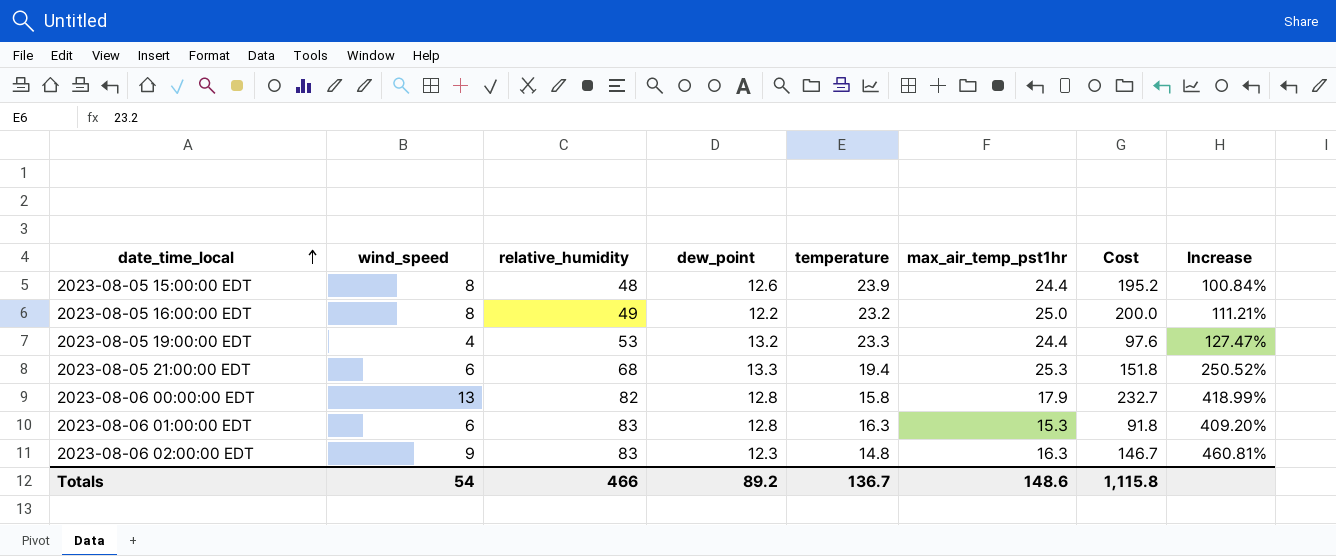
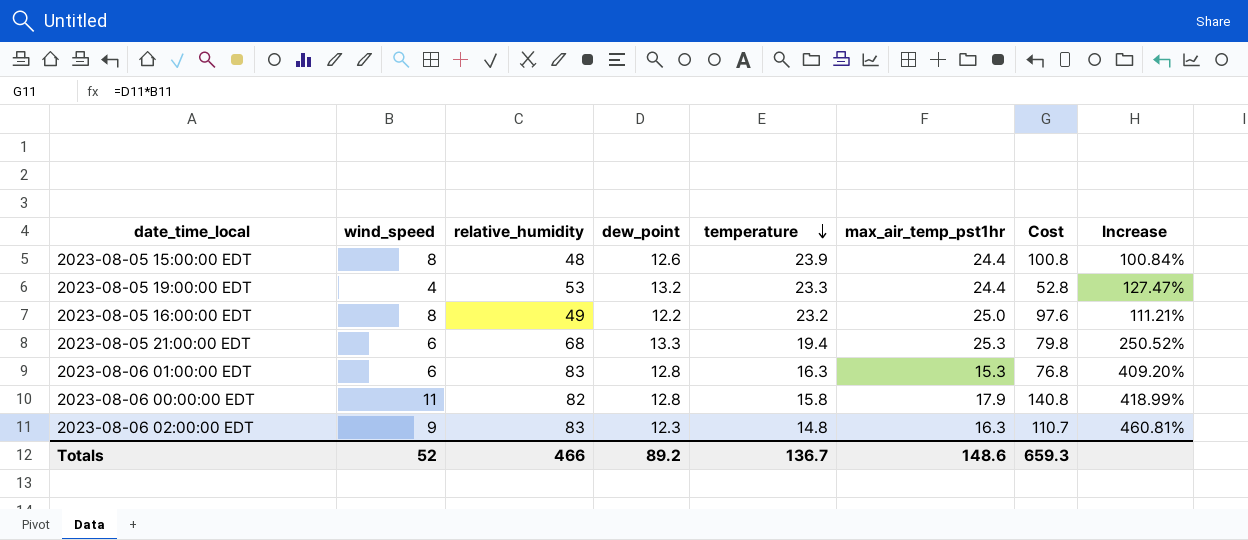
row order: date_time_local ascending -> temperature descending
column Cost | formula: [wind_speed] * [max_air_temp_pst1hr] -> [wind_speed] * [dew_point]
2023-08-06 00:00:00 EDT | wind_speed: 13 -> 11
Totals | wind_speed: 54 -> 52
Totals | Cost: 1,115.8 -> 659.3

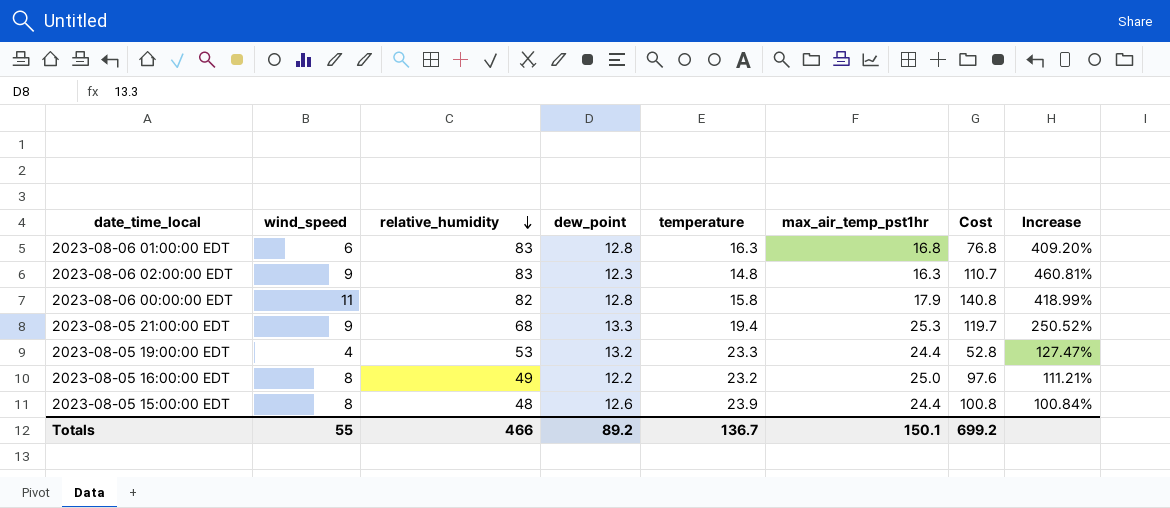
row order: temperature descending -> relative_humidity descending
2023-08-06 01:00:00 EDT | max_air_temp_pst1hr: 15.3 -> 16.8
2023-08-05 21:00:00 EDT | wind_speed: 6 -> 9
2023-08-05 21:00:00 EDT | Cost: 79.8 -> 119.7
Totals | wind_speed: 52 -> 55
Totals | max_air_temp_pst1hr: 148.6 -> 150.1
Totals | Cost: 659.3 -> 699.2

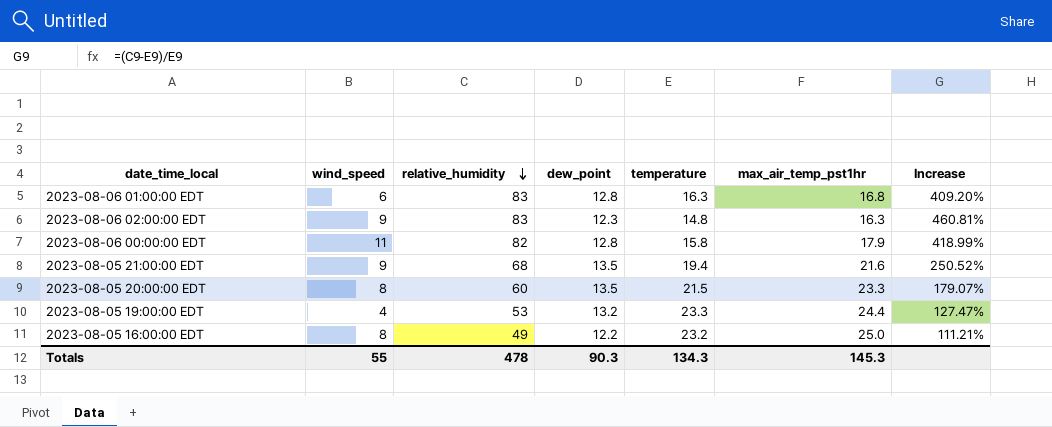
column Cost | formula: [wind_speed] * [dew_point] -> none
row 2023-08-05 15:00:00 EDT: 8 | 48 | 12.6 | 23.9 | 24.4 | 100.8 | 100.84% -> none
2023-08-05 21:00:00 EDT | dew_point: 13.3 -> 13.5
2023-08-05 21:00:00 EDT | max_air_temp_pst1hr: 25.3 -> 21.6
row 2023-08-05 20:00:00 EDT: none -> 8 | 60 | 13.5 | 21.5 | 23.3 | 179.07%
Totals | relative_humidity: 466 -> 478
Totals | dew_point: 89.2 -> 90.3
Totals | temperature: 136.7 -> 134.3
Totals | max_air_temp_pst1hr: 150.1 -> 145.3

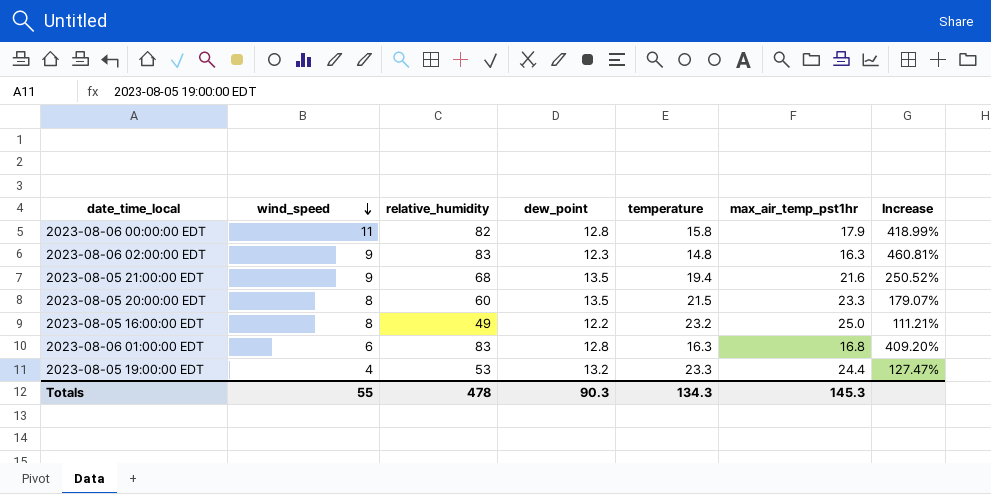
row order: relative_humidity descending -> wind_speed descending

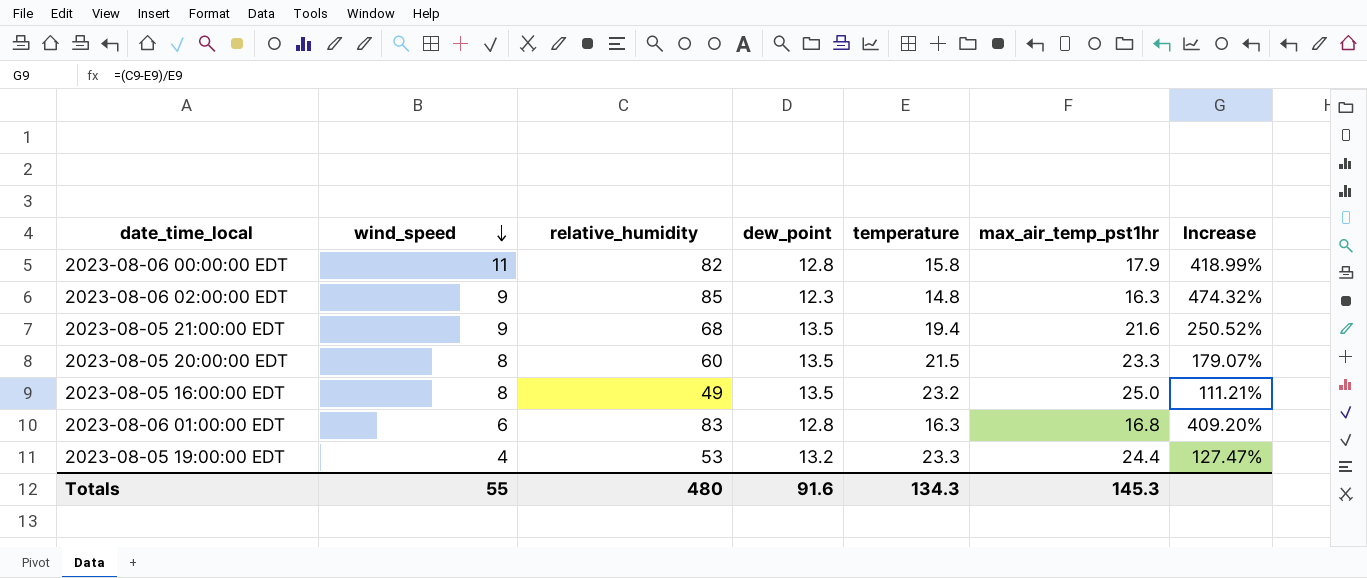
2023-08-06 02:00:00 EDT | relative_humidity: 83 -> 85
2023-08-06 02:00:00 EDT | Increase: 460.81% -> 474.32%
2023-08-05 16:00:00 EDT | dew_point: 12.2 -> 13.5
Totals | relative_humidity: 478 -> 480
Totals | dew_point: 90.3 -> 91.6

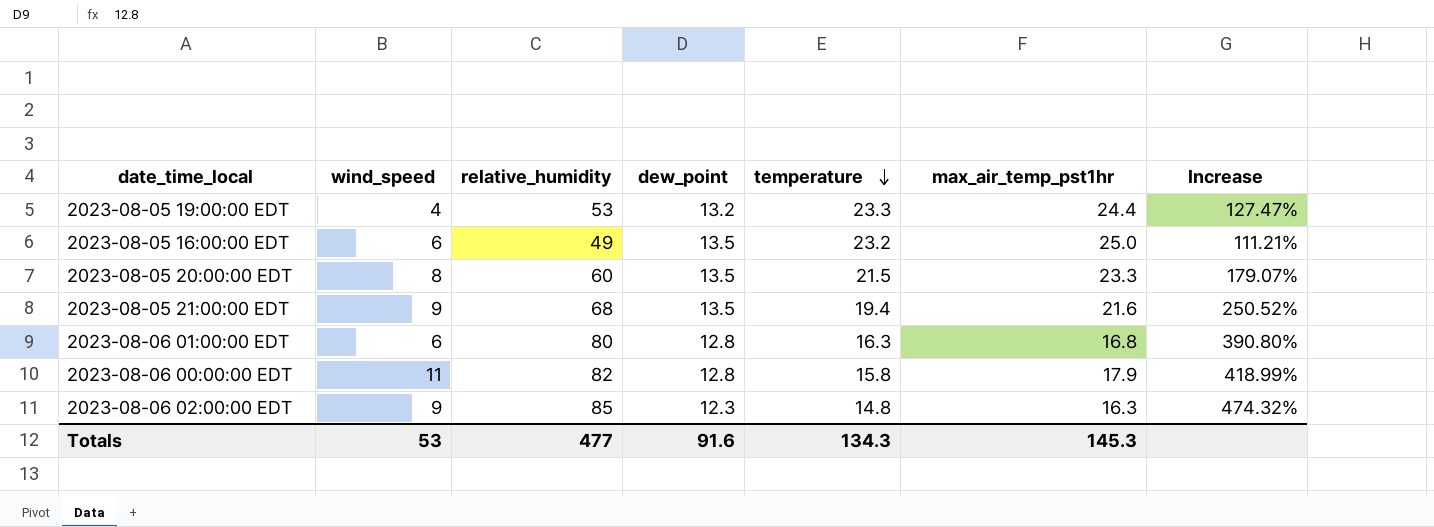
row order: wind_speed descending -> temperature descending
2023-08-05 16:00:00 EDT | wind_speed: 8 -> 6
2023-08-06 01:00:00 EDT | relative_humidity: 83 -> 80
2023-08-06 01:00:00 EDT | Increase: 409.20% -> 390.80%
Totals | wind_speed: 55 -> 53
Totals | relative_humidity: 480 -> 477

